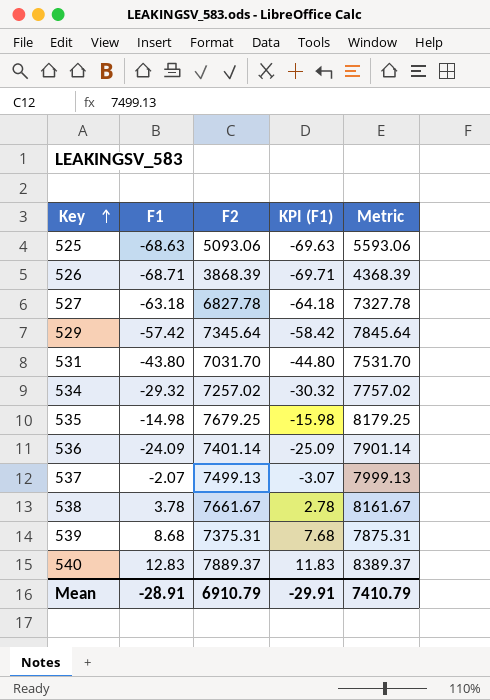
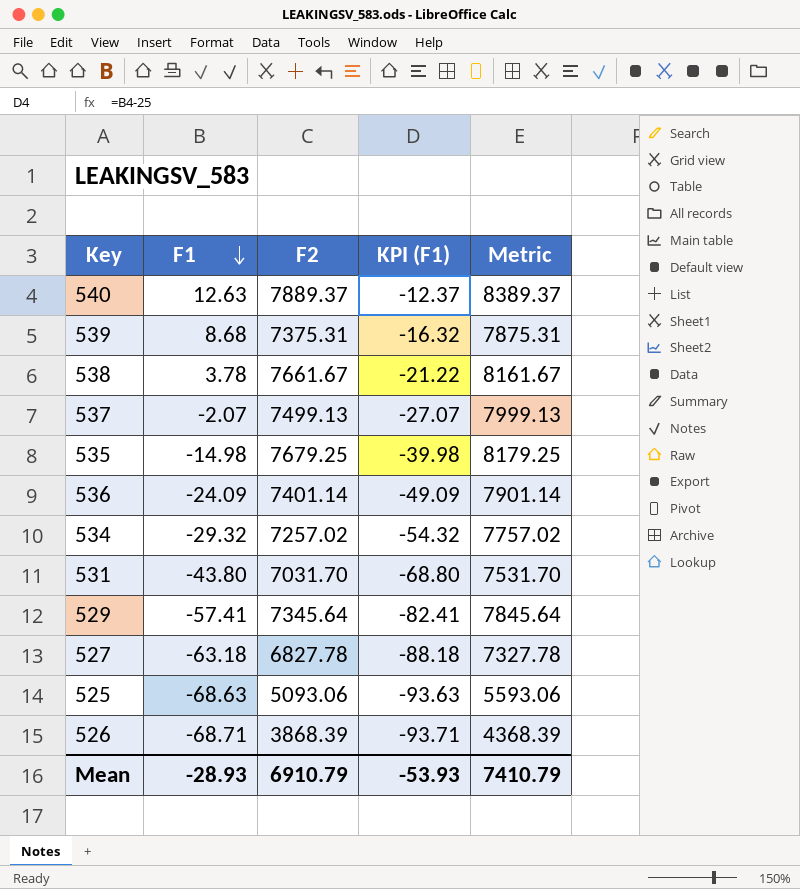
row order: Key ascending -> F1 descending
column KPI (F1) | formula: [F1] - 1 -> [F1] - 25
540 | F1: 12.83 -> 12.63
529 | F1: -57.42 -> -57.41
Mean | F1: -28.91 -> -28.93
Mean | KPI (F1): -29.91 -> -53.93

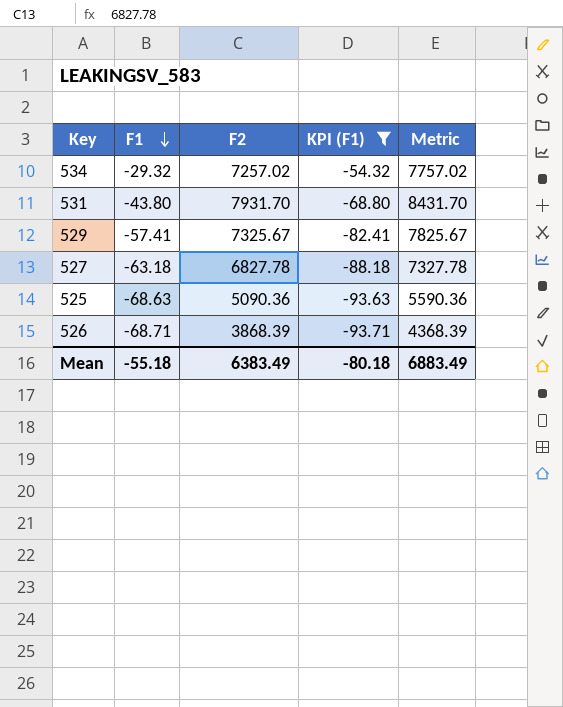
filter: none -> KPI (F1) <= -54.32
531 | F2: 7031.70 -> 7931.70
531 | Metric: 7531.70 -> 8431.70
529 | F2: 7345.64 -> 7325.67
529 | Metric: 7845.64 -> 7825.67
525 | F2: 5093.06 -> 5090.36
525 | Metric: 5593.06 -> 5590.36
Mean | F1: -28.93 -> -55.18
Mean | F2: 6910.79 -> 6383.49
Mean | KPI (F1): -53.93 -> -80.18
Mean | Metric: 7410.79 -> 6883.49

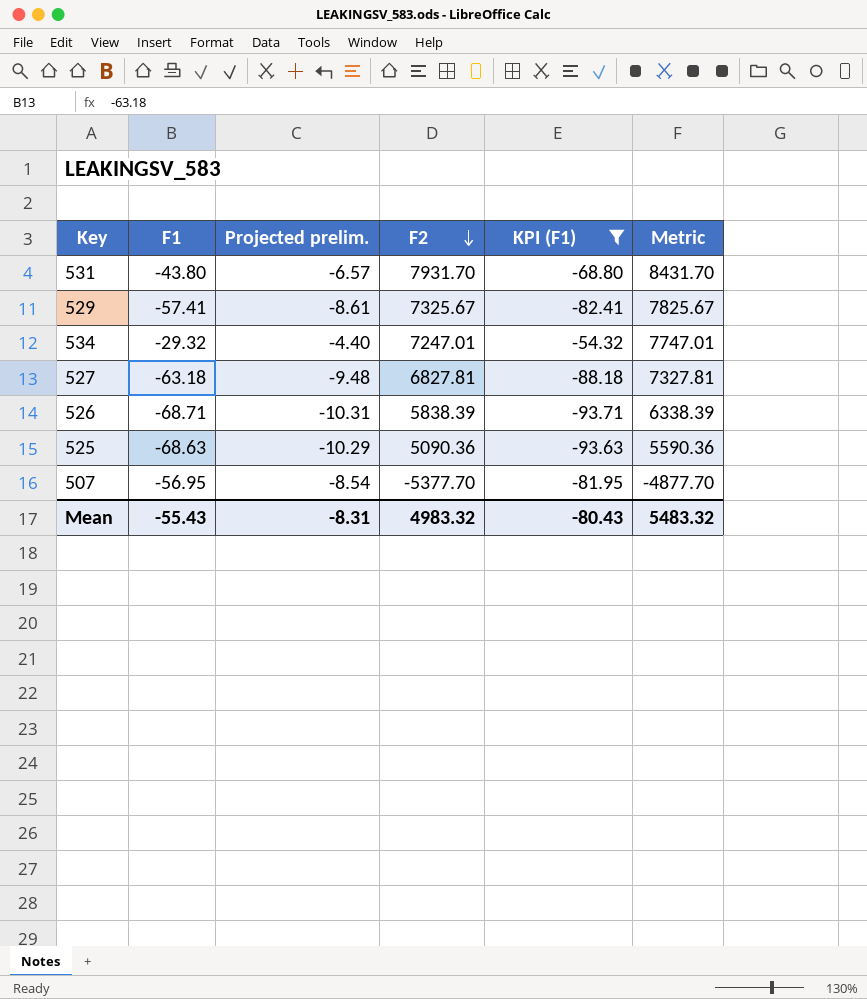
row order: F1 descending -> F2 descending
column Projected prelim. | formula: none -> [F1] * 0.15
534 | F2: 7257.02 -> 7247.01
534 | Metric: 7757.02 -> 7747.01
527 | F2: 6827.78 -> 6827.81
527 | Metric: 7327.78 -> 7327.81
526 | F2: 3868.39 -> 5838.39
526 | Metric: 4368.39 -> 6338.39
row 507: none -> -56.95 | -8.54 | -5377.70 | -81.95 | -4877.70
Mean | F1: -55.18 -> -55.43
Mean | F2: 6383.49 -> 4983.32
Mean | KPI (F1): -80.18 -> -80.43
Mean | Metric: 6883.49 -> 5483.32

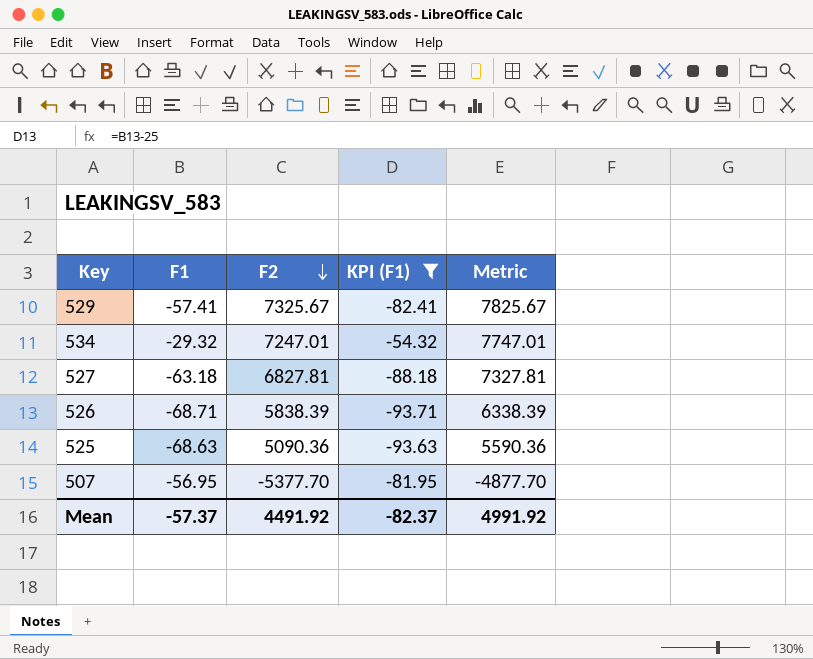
column Projected prelim. | formula: [F1] * 0.15 -> none
row 531: -43.80 | -6.57 | 7931.70 | -68.80 | 8431.70 -> none
Mean | F1: -55.43 -> -57.37
Mean | F2: 4983.32 -> 4491.92
Mean | KPI (F1): -80.43 -> -82.37
Mean | Metric: 5483.32 -> 4991.92

